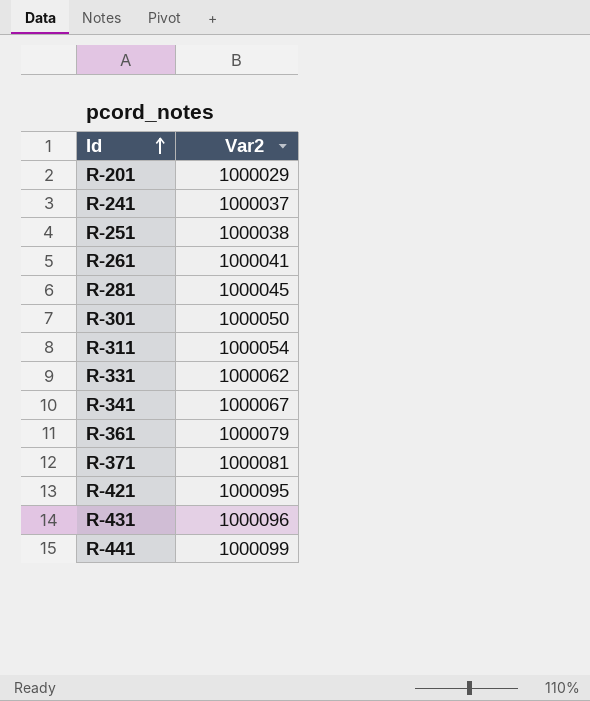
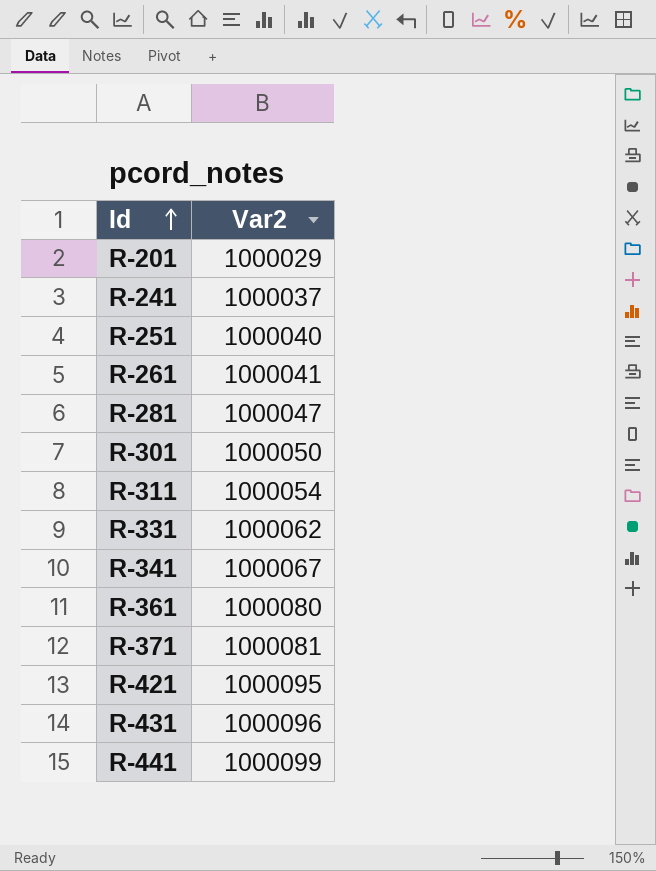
R-251 | Var2: 1000038 -> 1000040
R-281 | Var2: 1000045 -> 1000047
R-361 | Var2: 1000079 -> 1000080

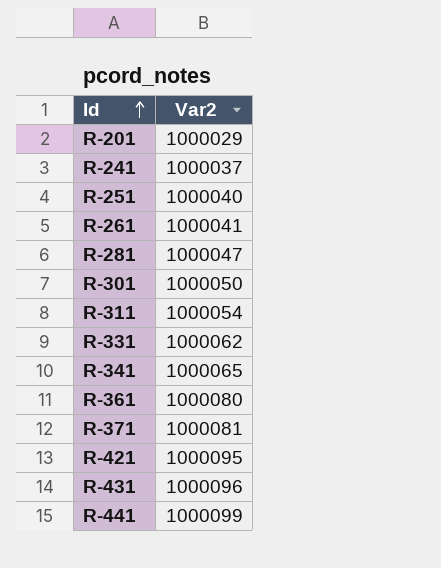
R-341 | Var2: 1000067 -> 1000065

